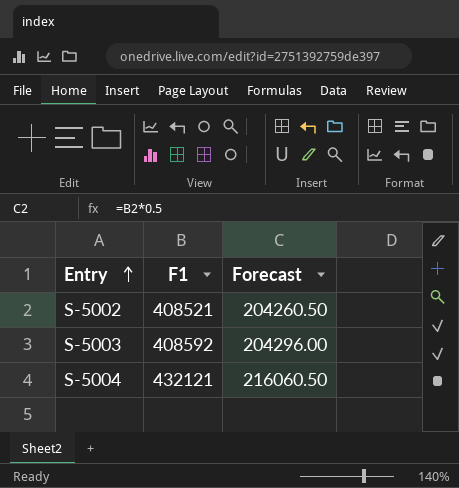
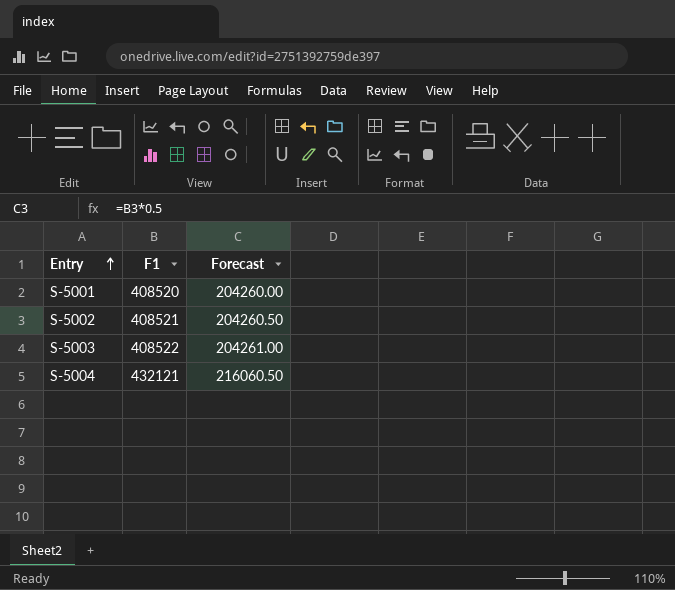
row S-5001: none -> 408520 | 204260.00
S-5003 | F1: 408592 -> 408522
S-5003 | Forecast: 204296.00 -> 204261.00

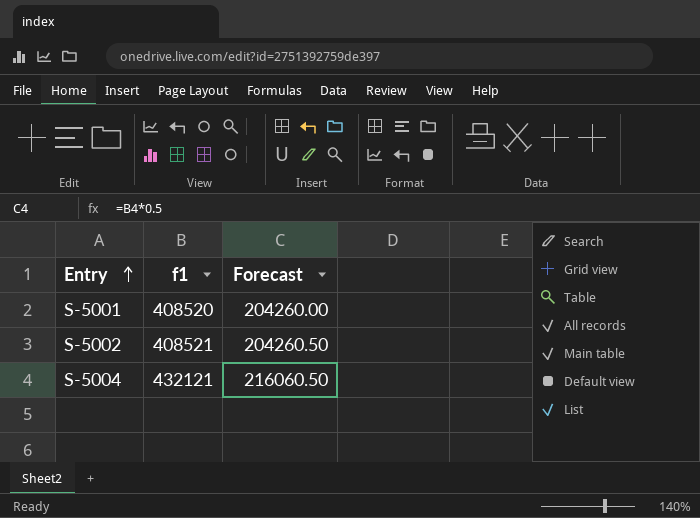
column name: F1 -> f1
row S-5003: 408522 | 204261.00 -> none

